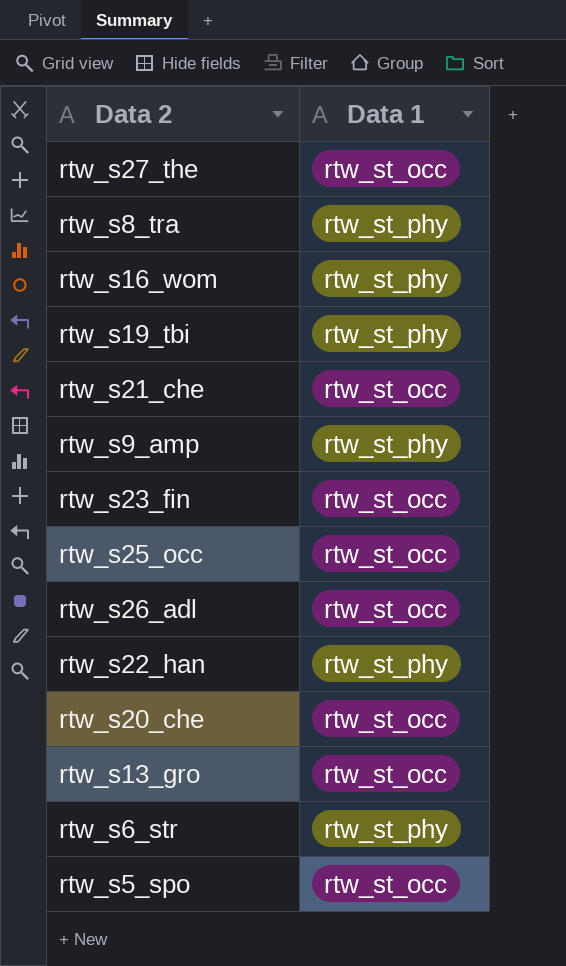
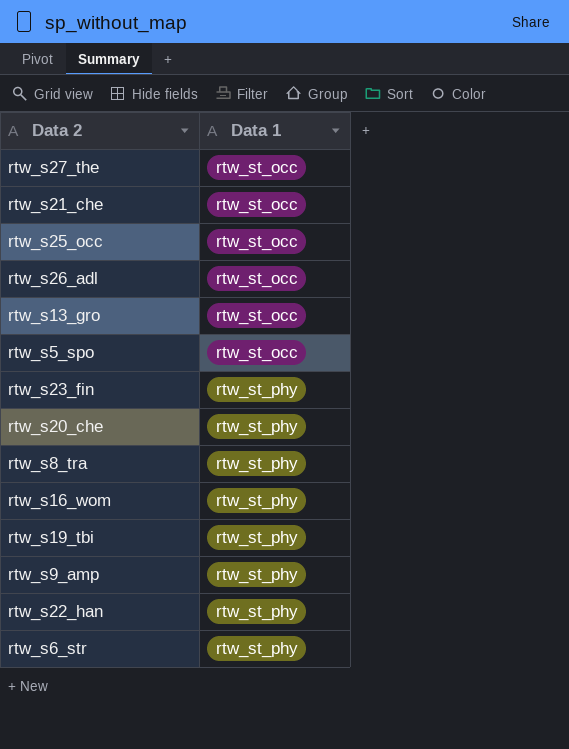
row order: none -> Data 1 ascending
rtw_s23_fin | Data 1: rtw_st_occ -> rtw_st_phy
rtw_s20_che | Data 1: rtw_st_occ -> rtw_st_phy

